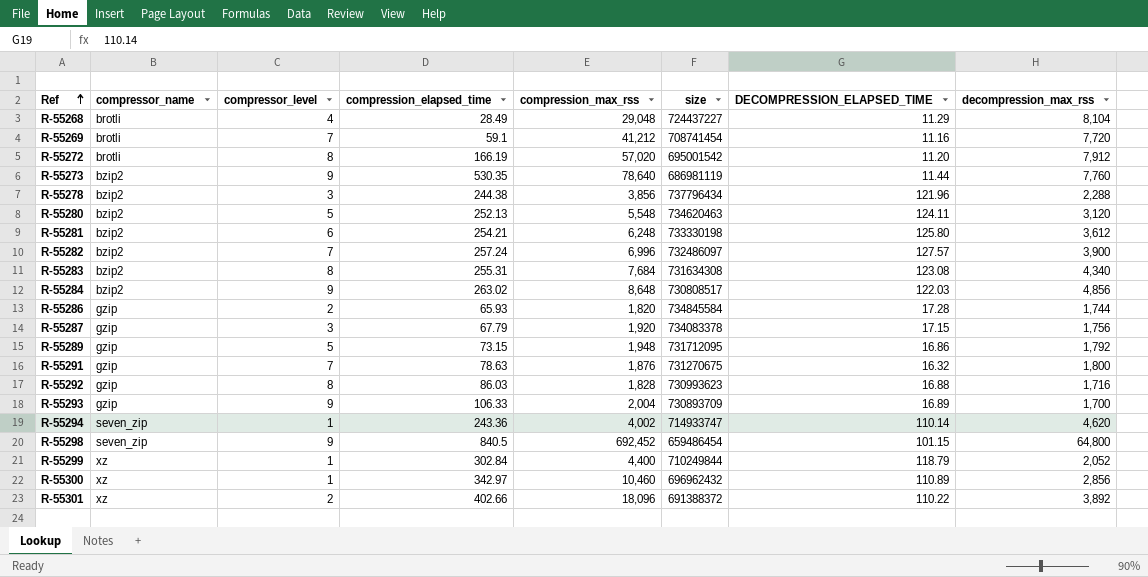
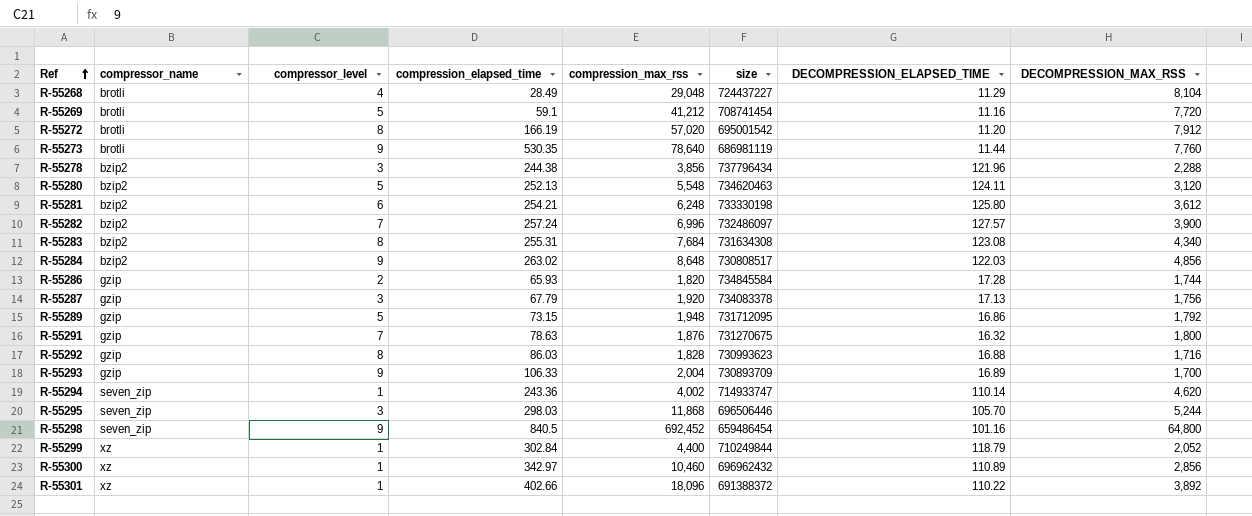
column name: decompression_max_rss -> DECOMPRESSION_MAX_RSS
R-55269 | compressor_level: 7 -> 5
R-55273 | compressor_name: bzip2 -> brotli
R-55287 | DECOMPRESSION_ELAPSED_TIME: 17.15 -> 17.13
row R-55295: none -> seven_zip | 3 | 298.03 | 11,868 | 696506446 | 105.70 | 5,244
R-55298 | DECOMPRESSION_ELAPSED_TIME: 101.15 -> 101.16
R-55301 | compressor_level: 2 -> 1

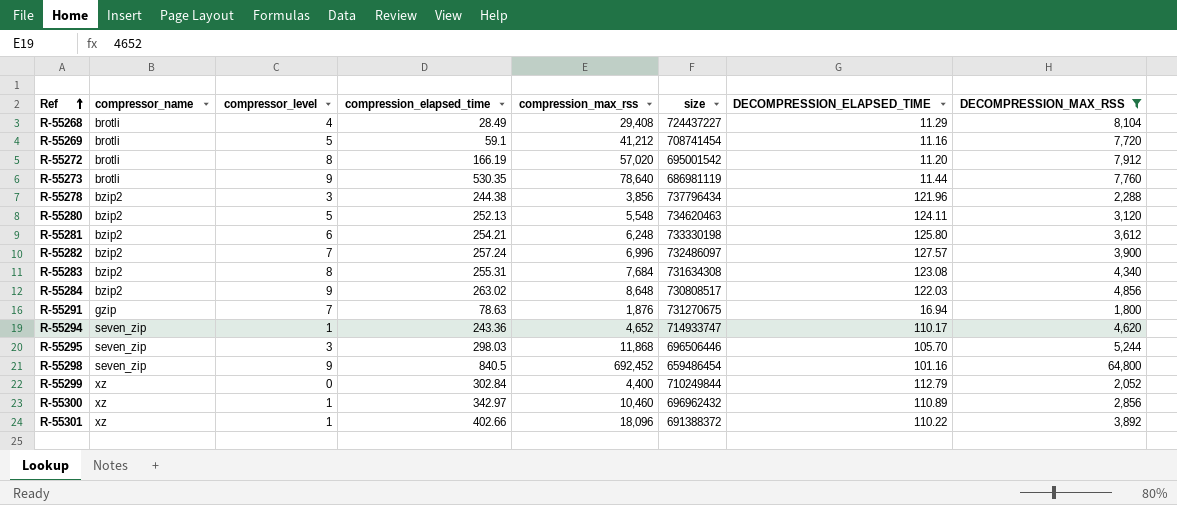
filter: none -> DECOMPRESSION_MAX_RSS >= 1,800
R-55268 | compression_max_rss: 29,048 -> 29,408
R-55291 | DECOMPRESSION_ELAPSED_TIME: 16.32 -> 16.94
R-55294 | compression_max_rss: 4,002 -> 4,652
R-55294 | DECOMPRESSION_ELAPSED_TIME: 110.14 -> 110.17
R-55299 | compressor_level: 1 -> 0
R-55299 | DECOMPRESSION_ELAPSED_TIME: 118.79 -> 112.79

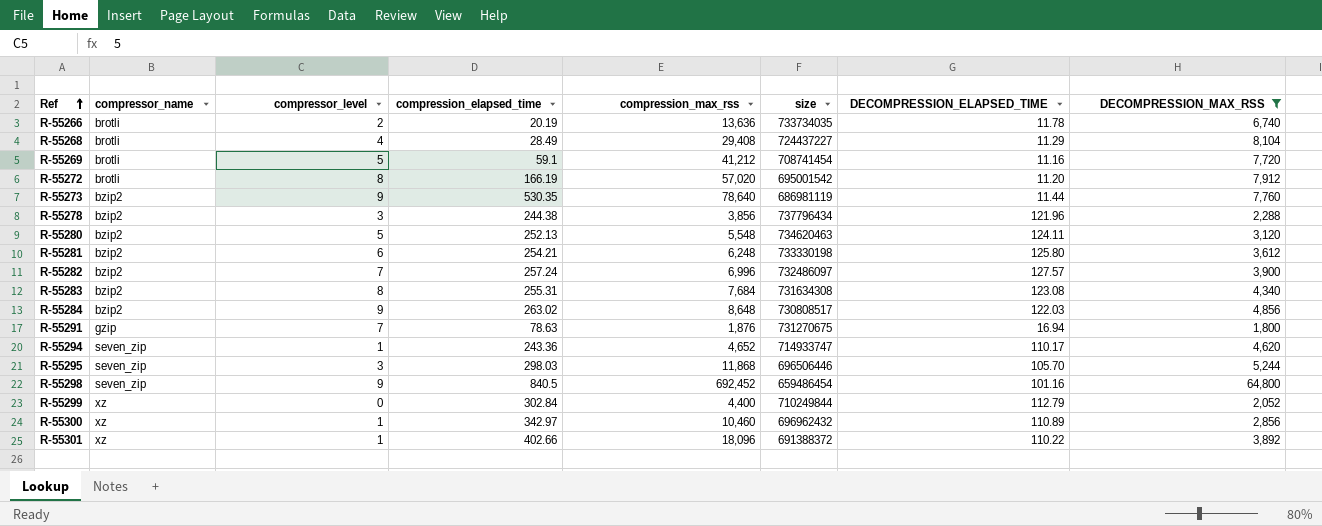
row R-55266: none -> brotli | 2 | 20.19 | 13,636 | 733734035 | 11.78 | 6,740
R-55273 | compressor_name: brotli -> bzip2

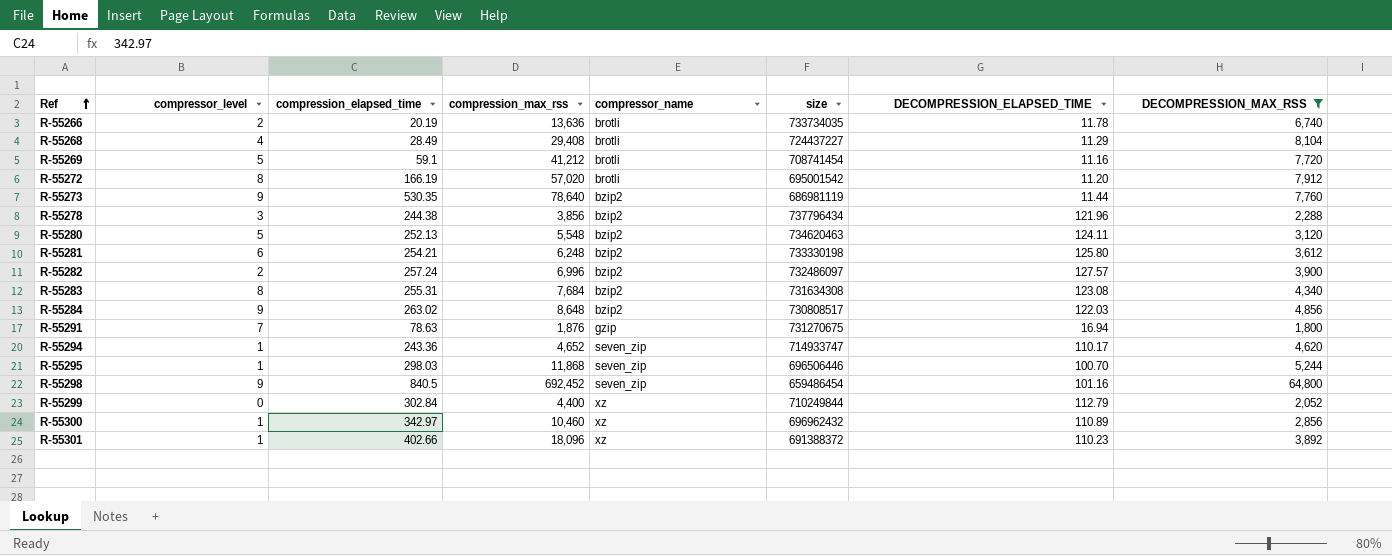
column compressor_name | position: 2 -> 5
R-55282 | compressor_level: 7 -> 2
R-55295 | compressor_level: 3 -> 1
R-55295 | DECOMPRESSION_ELAPSED_TIME: 105.70 -> 100.70
R-55301 | DECOMPRESSION_ELAPSED_TIME: 110.22 -> 110.23

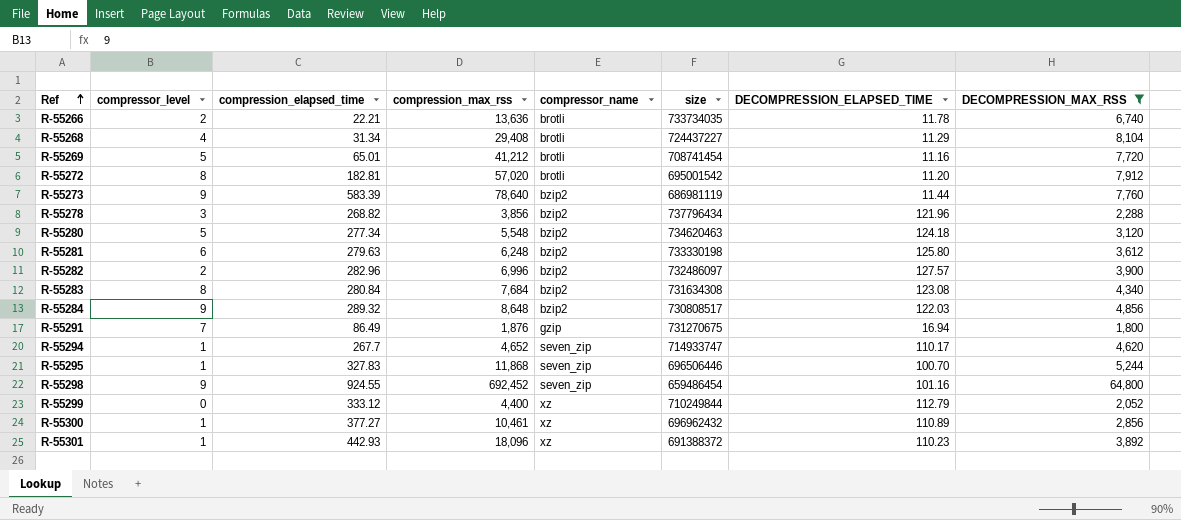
R-55266 | compression_elapsed_time: 20.19 -> 22.21
R-55268 | compression_elapsed_time: 28.49 -> 31.34
R-55269 | compression_elapsed_time: 59.1 -> 65.01
R-55272 | compression_elapsed_time: 166.19 -> 182.81
R-55273 | compression_elapsed_time: 530.35 -> 583.39
R-55278 | compression_elapsed_time: 244.38 -> 268.82
R-55280 | compression_elapsed_time: 252.13 -> 277.34
R-55280 | DECOMPRESSION_ELAPSED_TIME: 124.11 -> 124.18
R-55281 | compression_elapsed_time: 254.21 -> 279.63
R-55282 | compression_elapsed_time: 257.24 -> 282.96
R-55283 | compression_elapsed_time: 255.31 -> 280.84
R-55284 | compression_elapsed_time: 263.02 -> 289.32
R-55291 | compression_elapsed_time: 78.63 -> 86.49
R-55294 | compression_elapsed_time: 243.36 -> 267.7
R-55295 | compression_elapsed_time: 298.03 -> 327.83
R-55298 | compression_elapsed_time: 840.5 -> 924.55
R-55299 | compression_elapsed_time: 302.84 -> 333.12
R-55300 | compression_elapsed_time: 342.97 -> 377.27
R-55300 | compression_max_rss: 10,460 -> 10,461
R-55301 | compression_elapsed_time: 402.66 -> 442.93

